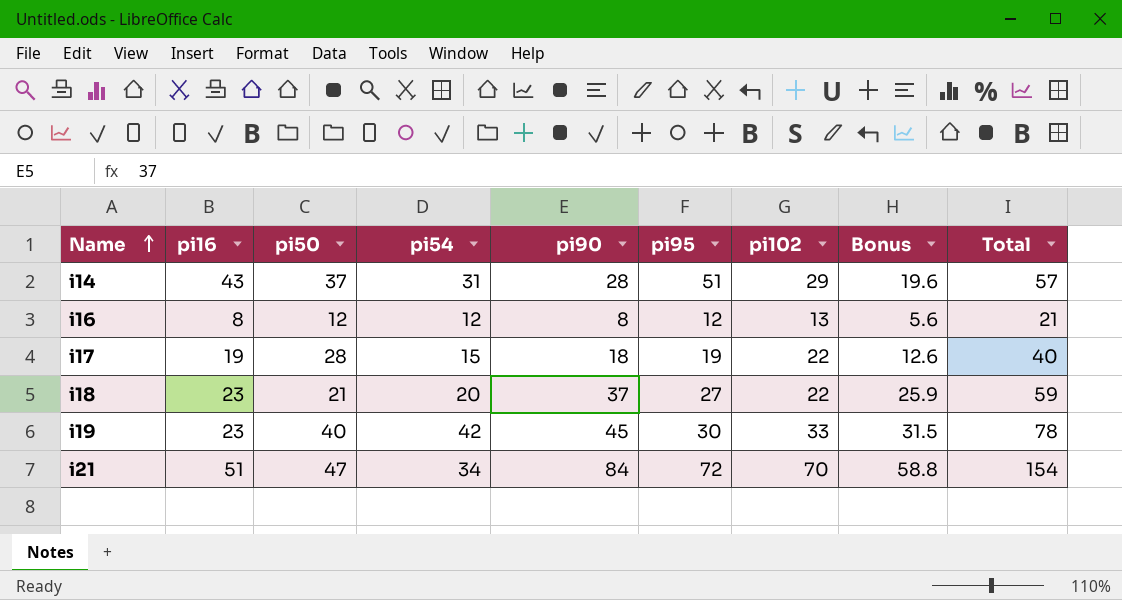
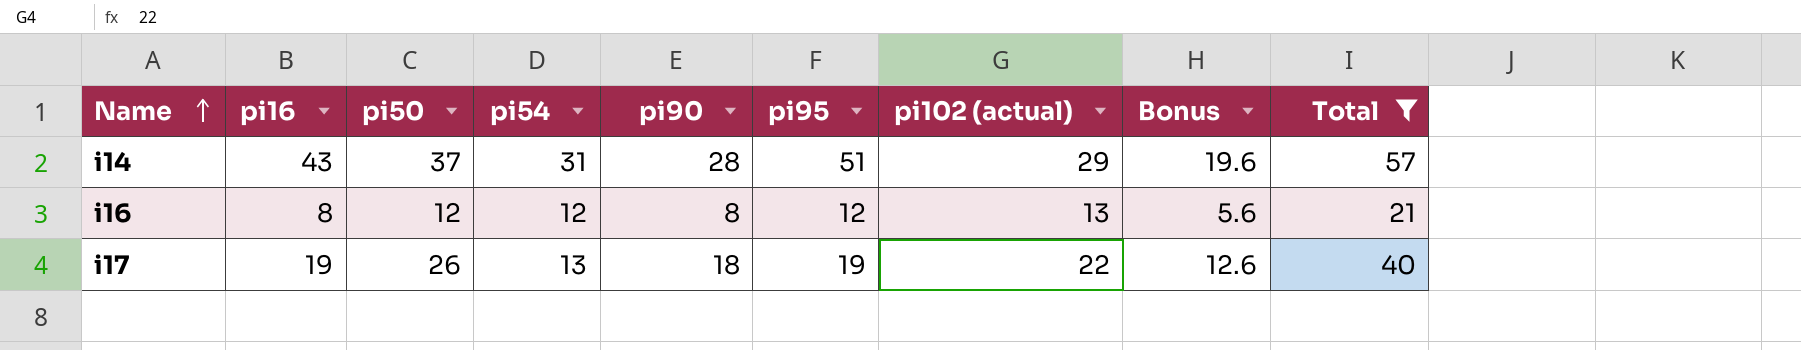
filter: none -> Total <= 57
column name: pi102 -> pi102 (actual)
i17 | pi50: 28 -> 26
i17 | pi54: 15 -> 13

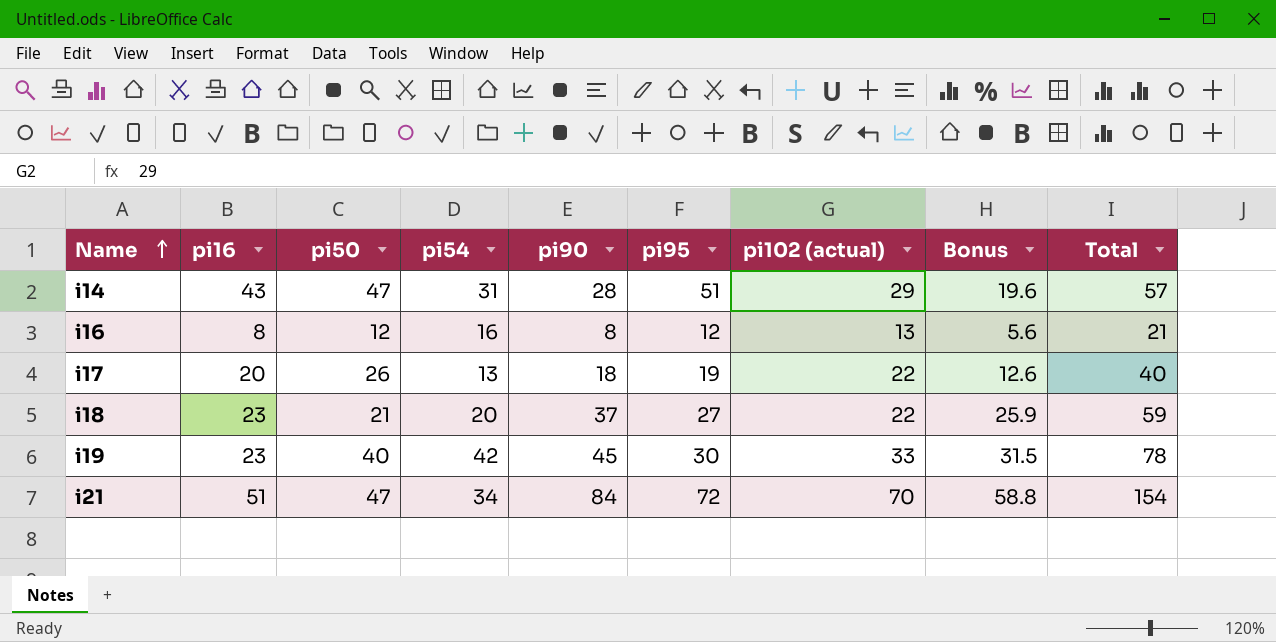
filter: Total <= 57 -> none
i14 | pi50: 37 -> 47
i16 | pi54: 12 -> 16
i17 | pi16: 19 -> 20

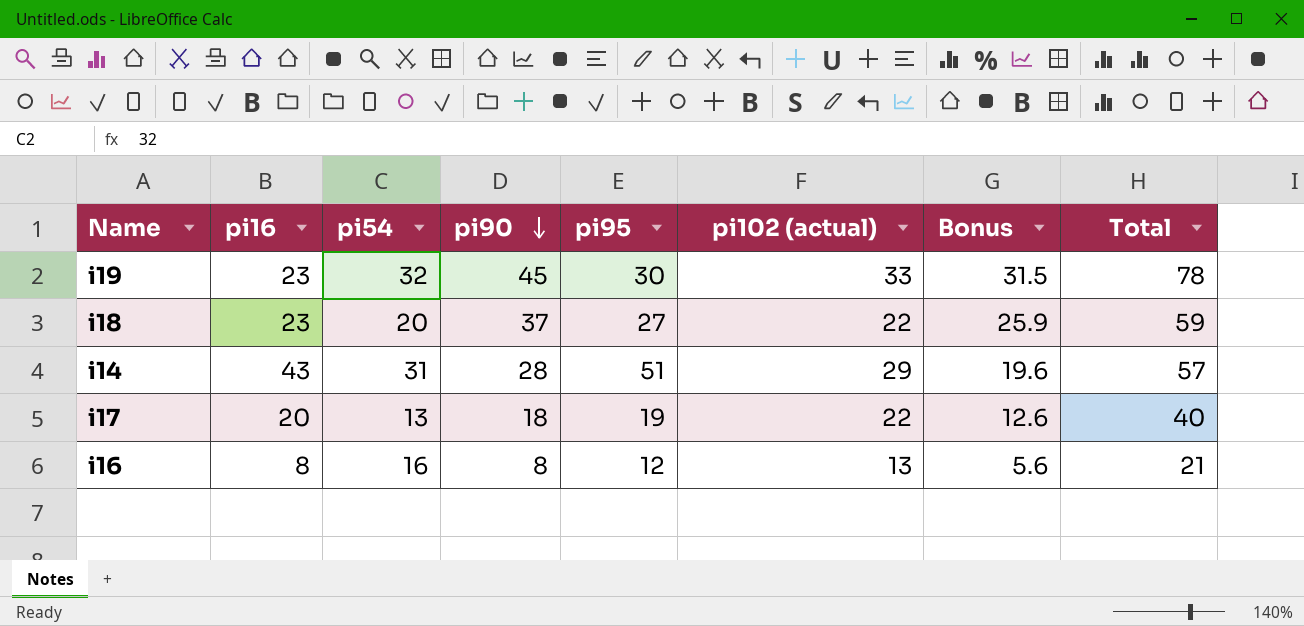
row order: Name ascending -> pi90 descending
column pi50 | position: 3 -> none
row i21: 51 | 47 | 34 | 84 | 72 | 70 | 58.8 | 154 -> none
i19 | pi54: 42 -> 32

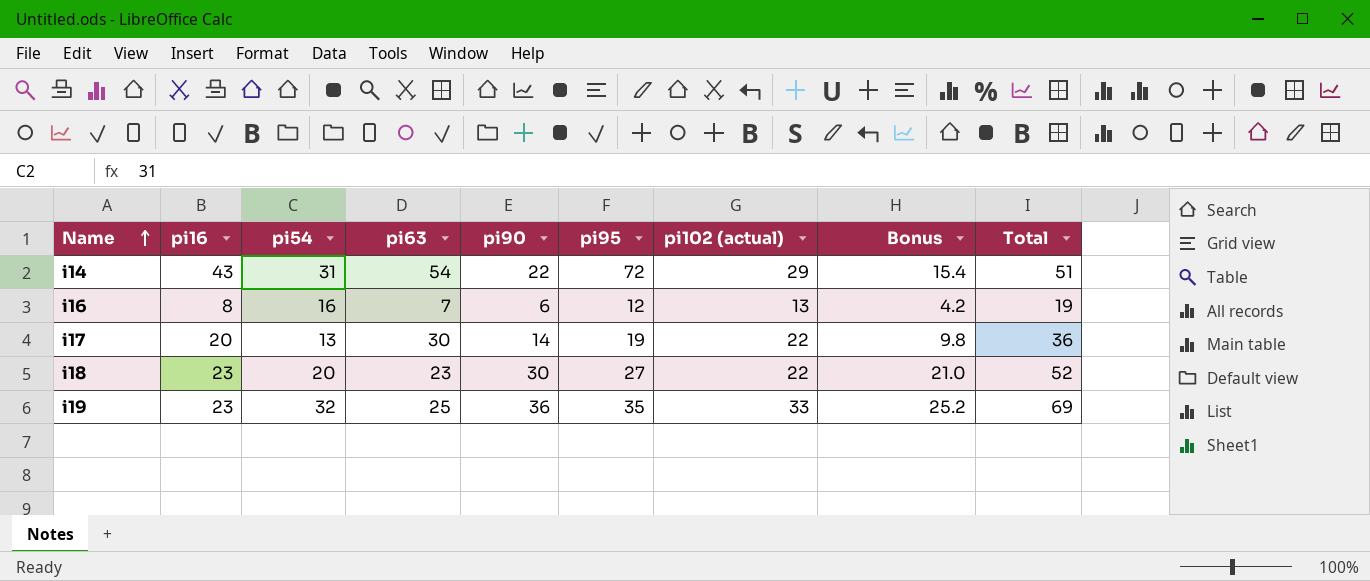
row order: pi90 descending -> Name ascending
column pi63 | position: none -> 4
i14 | pi90: 28 -> 22
i14 | pi95: 51 -> 72
i14 | Bonus: 19.6 -> 15.4
i14 | Total: 57 -> 51
i16 | pi90: 8 -> 6
i16 | Bonus: 5.6 -> 4.2
i16 | Total: 21 -> 19
i17 | pi90: 18 -> 14
i17 | Bonus: 12.6 -> 9.8
i17 | Total: 40 -> 36
i18 | pi90: 37 -> 30
i18 | Bonus: 25.9 -> 21.0
i18 | Total: 59 -> 52
i19 | pi90: 45 -> 36
i19 | pi95: 30 -> 35
i19 | Bonus: 31.5 -> 25.2
i19 | Total: 78 -> 69

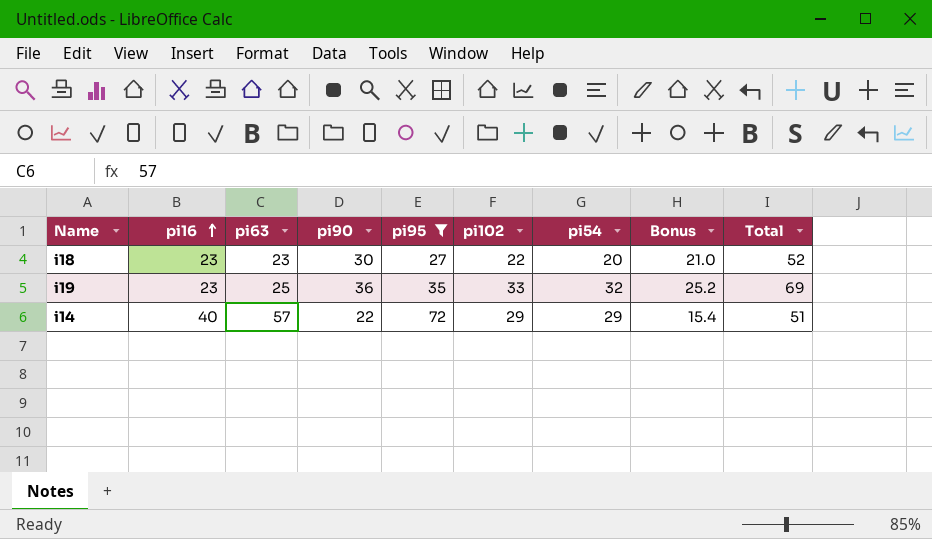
filter: none -> pi95 >= 27
row order: Name ascending -> pi16 ascending
column name: pi102 (actual) -> pi102
column pi54 | position: 3 -> 7
i14 | pi16: 43 -> 40
i14 | pi63: 54 -> 57
i14 | pi54: 31 -> 29

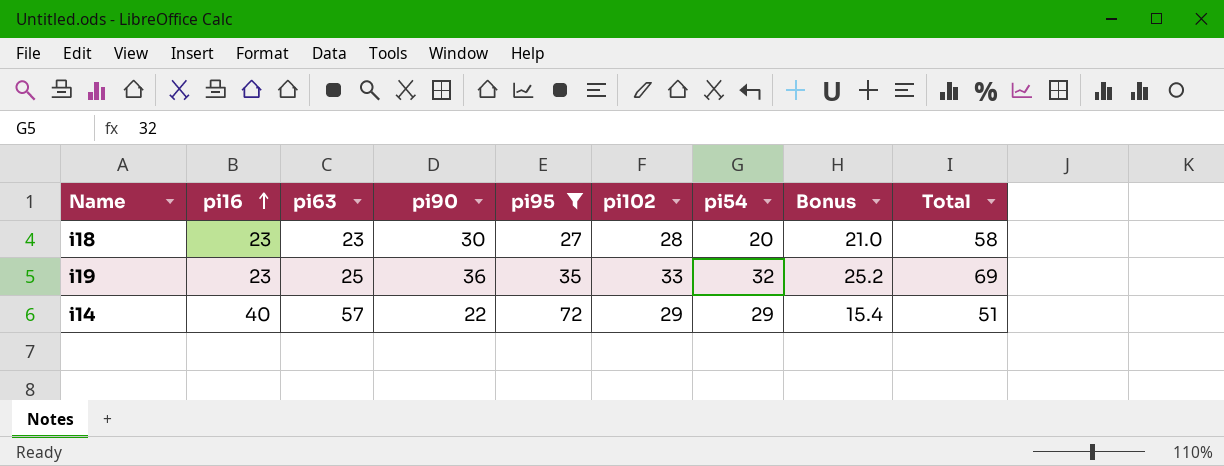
i18 | pi102: 22 -> 28
i18 | Total: 52 -> 58

